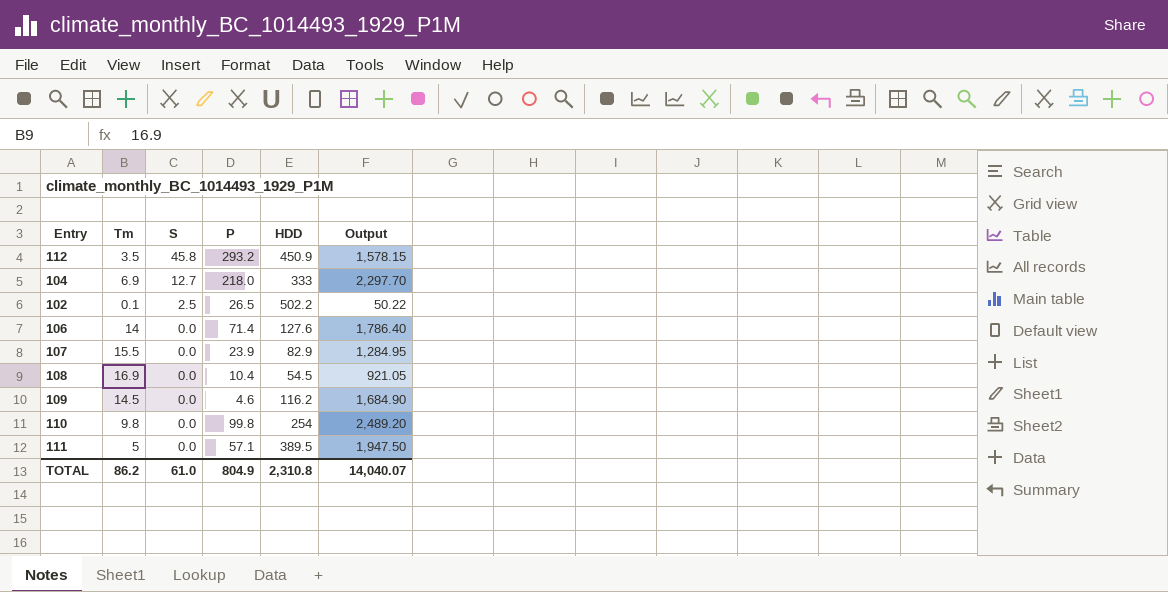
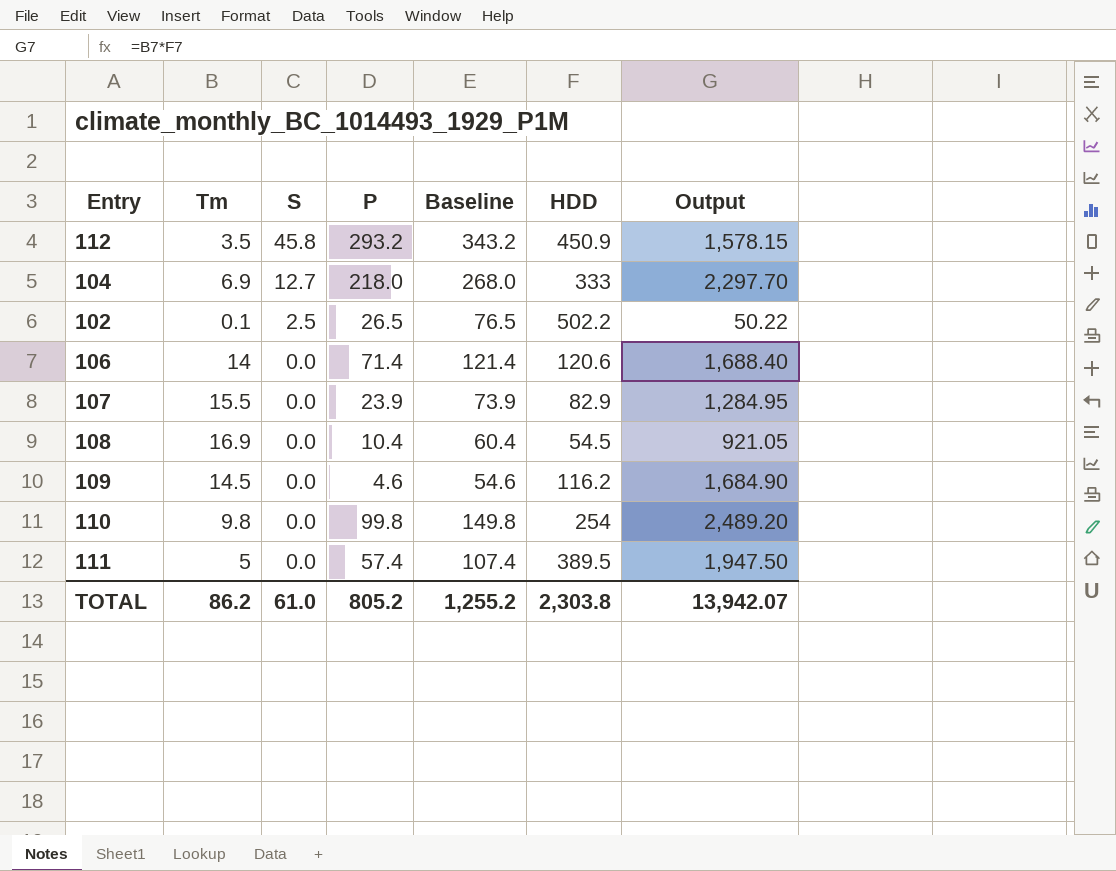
column Baseline | formula: none -> [P] + 50
106 | HDD: 127.6 -> 120.6
106 | Output: 1,786.40 -> 1,688.40
111 | P: 57.1 -> 57.4
TOTAL | P: 804.9 -> 805.2
TOTAL | HDD: 2,310.8 -> 2,303.8
TOTAL | Output: 14,040.07 -> 13,942.07

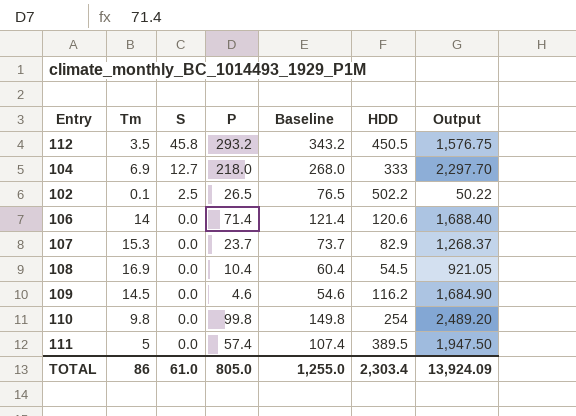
112 | HDD: 450.9 -> 450.5
112 | Output: 1,578.15 -> 1,576.75
107 | Tm: 15.5 -> 15.3
107 | P: 23.9 -> 23.7
107 | Baseline: 73.9 -> 73.7
107 | Output: 1,284.95 -> 1,268.37
TOTAL | Tm: 86.2 -> 86
TOTAL | P: 805.2 -> 805.0
TOTAL | Baseline: 1,255.2 -> 1,255.0
TOTAL | HDD: 2,303.8 -> 2,303.4
TOTAL | Output: 13,942.07 -> 13,924.09

